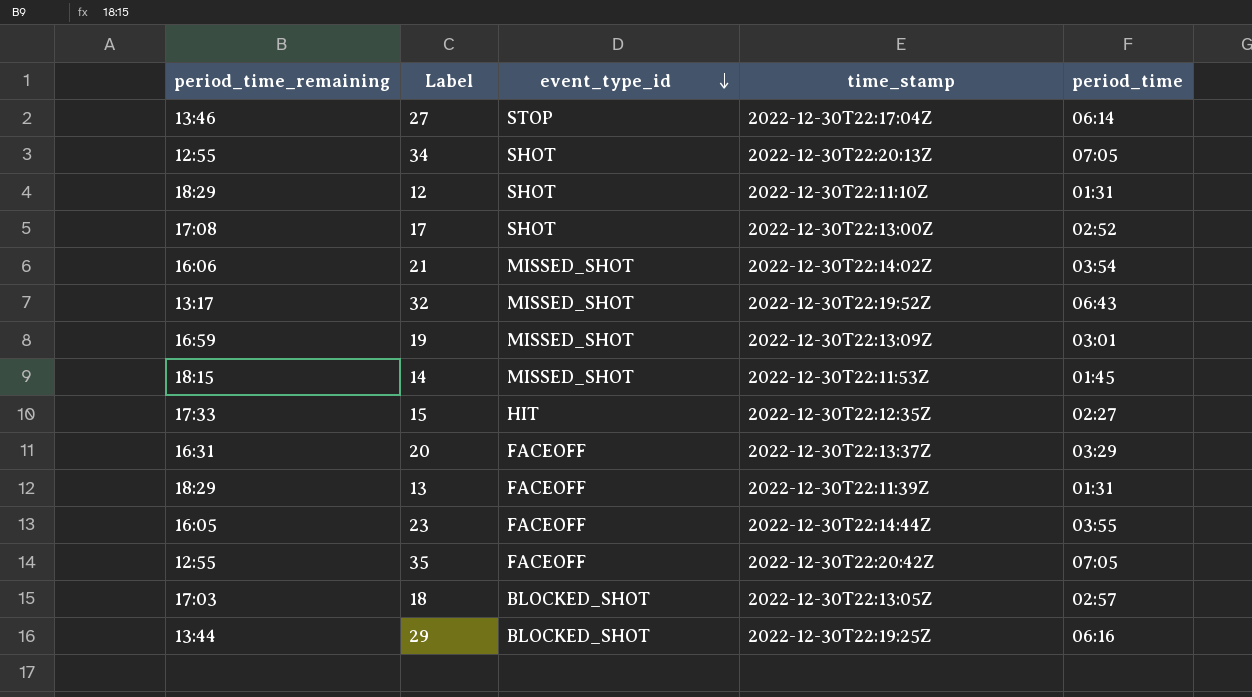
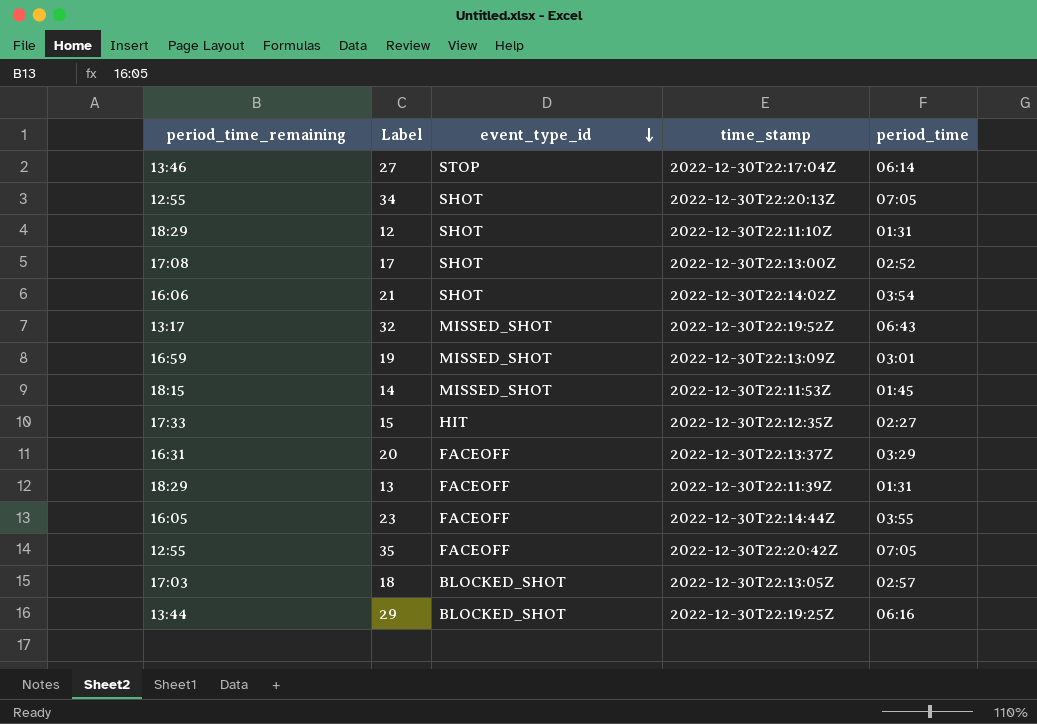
21 | event_type_id: MISSED_SHOT -> SHOT

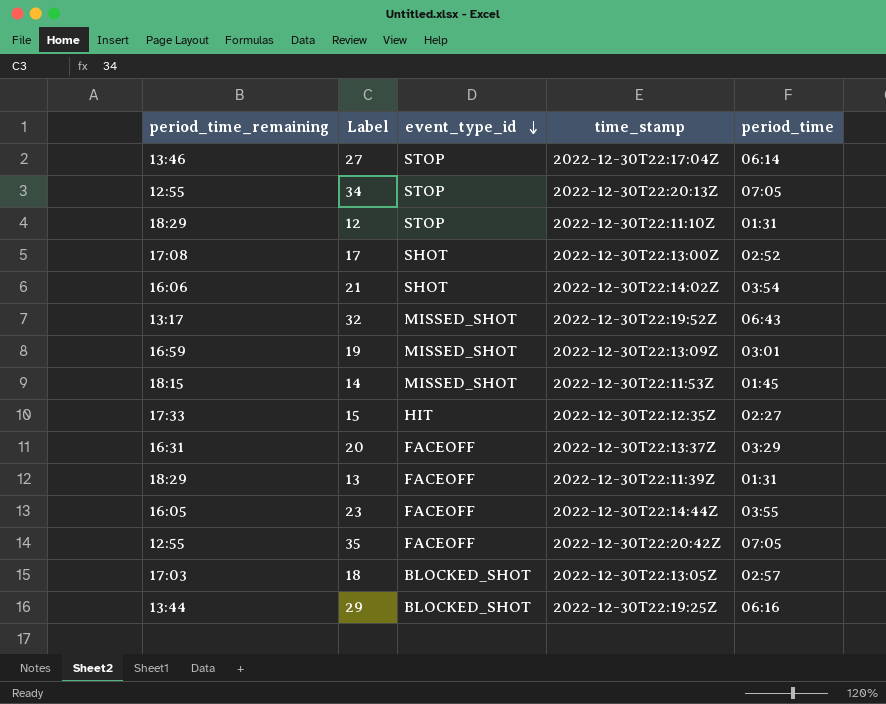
34 | event_type_id: SHOT -> STOP
12 | event_type_id: SHOT -> STOP

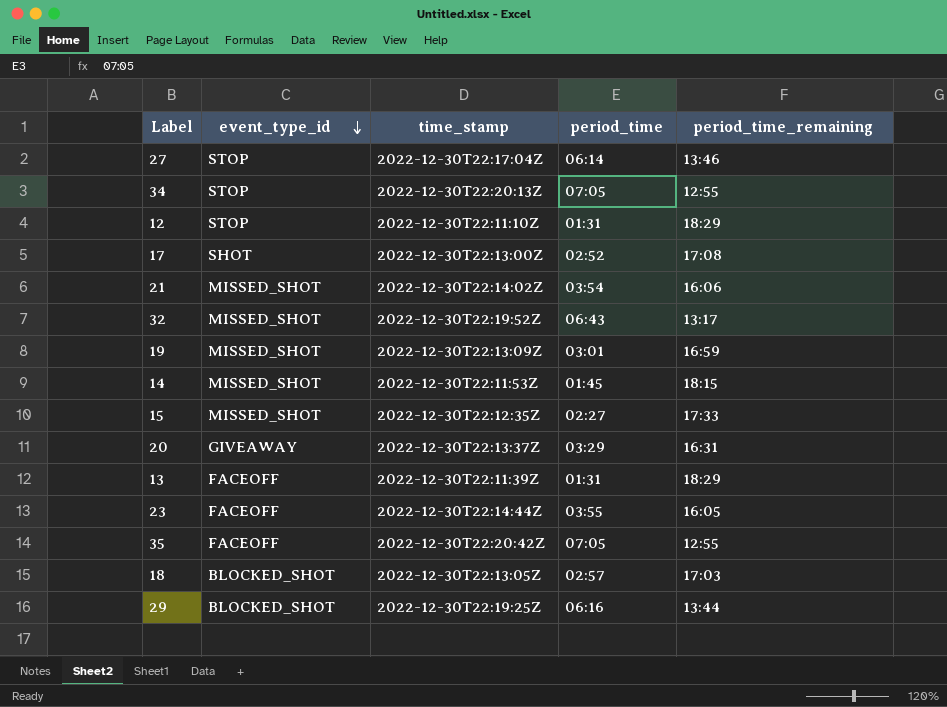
column period_time_remaining | position: 1 -> 5
21 | event_type_id: SHOT -> MISSED_SHOT
15 | event_type_id: HIT -> MISSED_SHOT
20 | event_type_id: FACEOFF -> GIVEAWAY

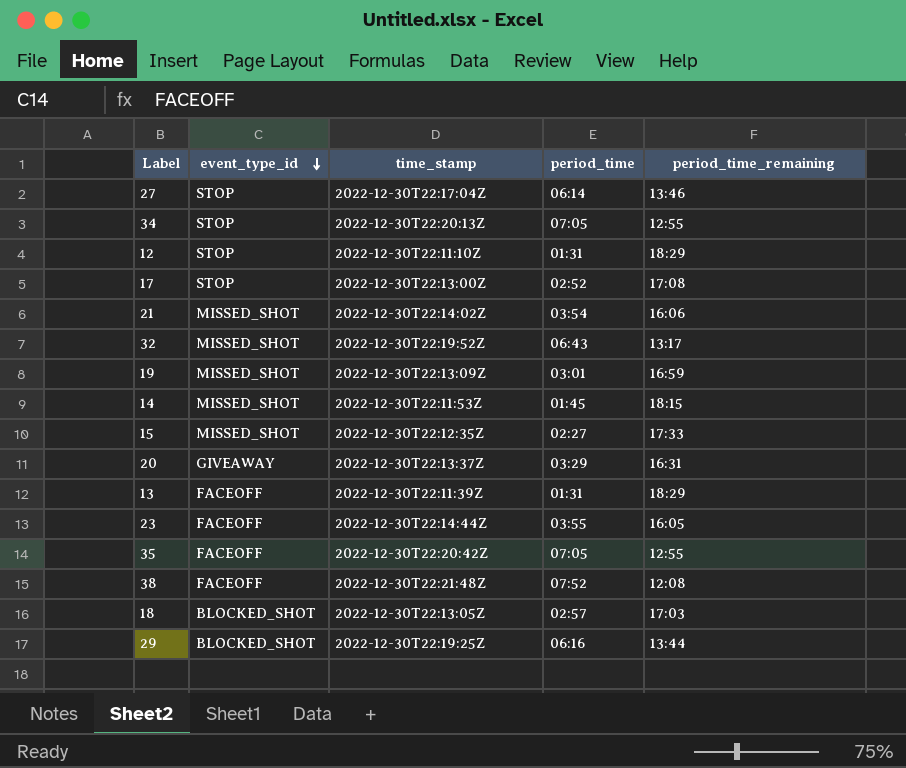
17 | event_type_id: SHOT -> STOP
row 38: none -> FACEOFF | 2022-12-30T22:21:48Z | 07:52 | 12:08

